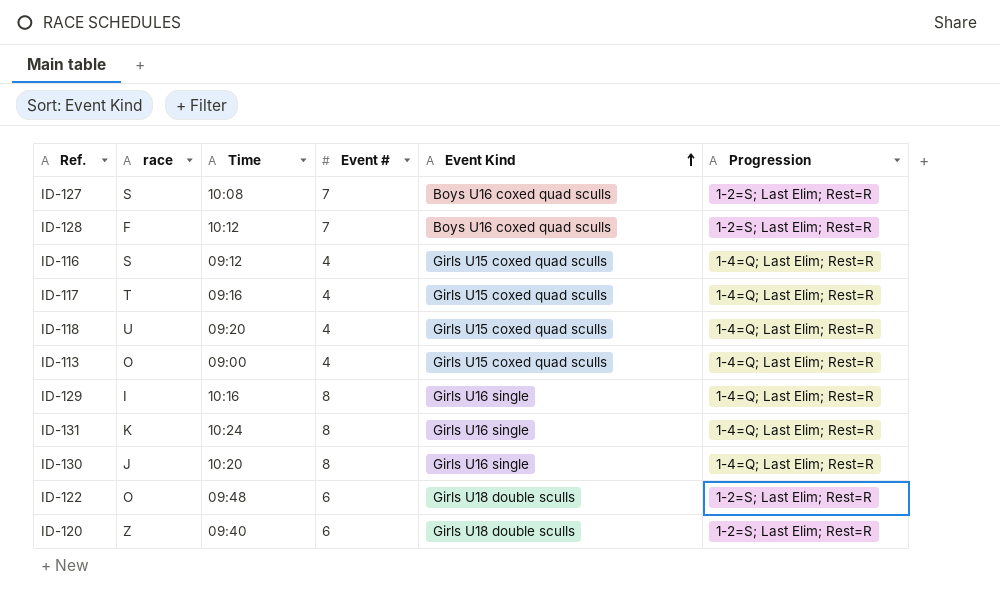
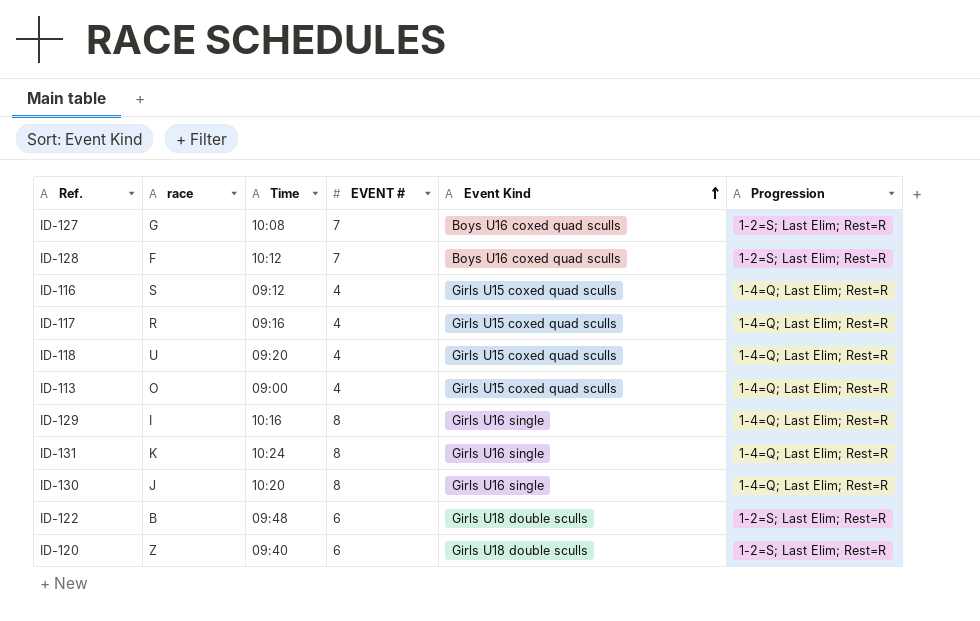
column name: Event # -> EVENT #
ID-127 | race: S -> G
ID-117 | race: T -> R
ID-122 | race: O -> B

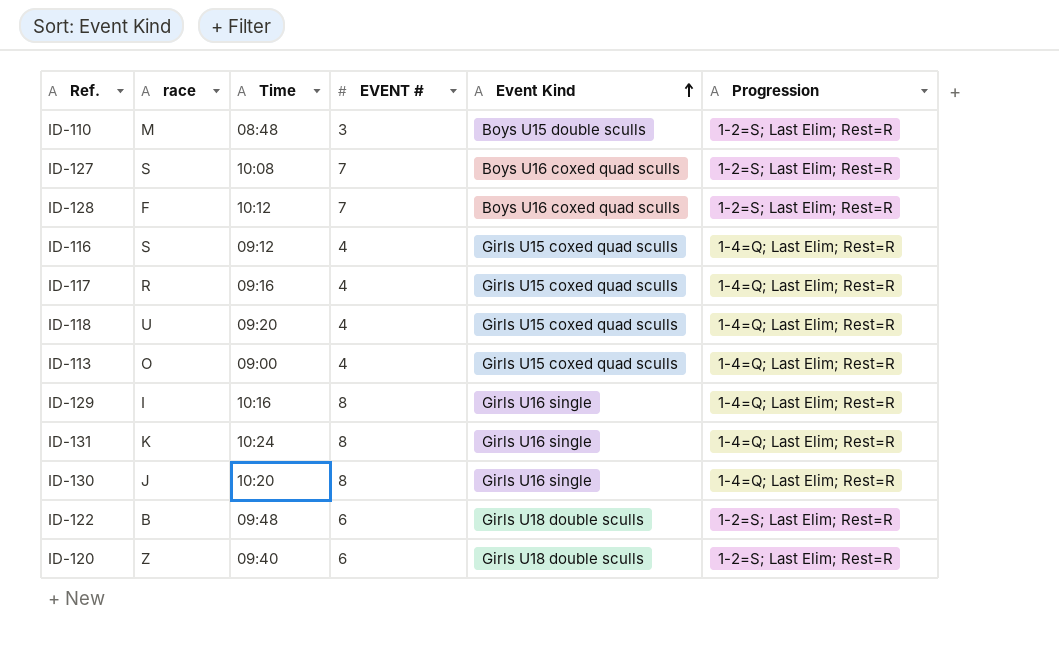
row ID-110: none -> M | 08:48 | 3 | Boys U15 double sculls | 1-2=S; Last Elim; Rest=R
ID-127 | race: G -> S

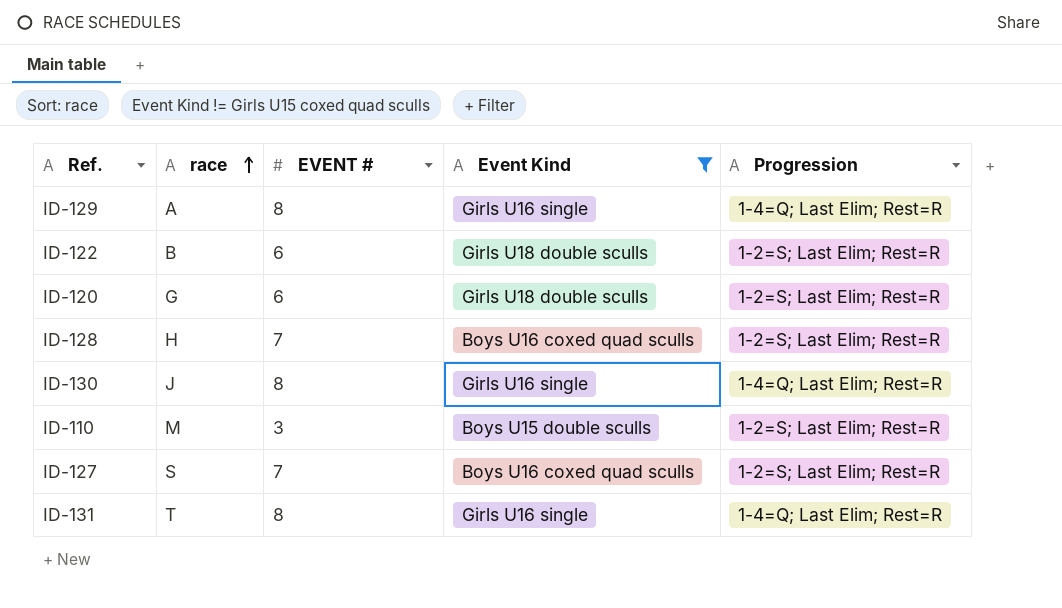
filter: none -> Event Kind != Girls U15 coxed quad sculls
row order: Event Kind ascending -> race ascending
column Time | position: 3 -> none
ID-129 | race: I -> A
ID-120 | race: Z -> G
ID-128 | race: F -> H
ID-131 | race: K -> T

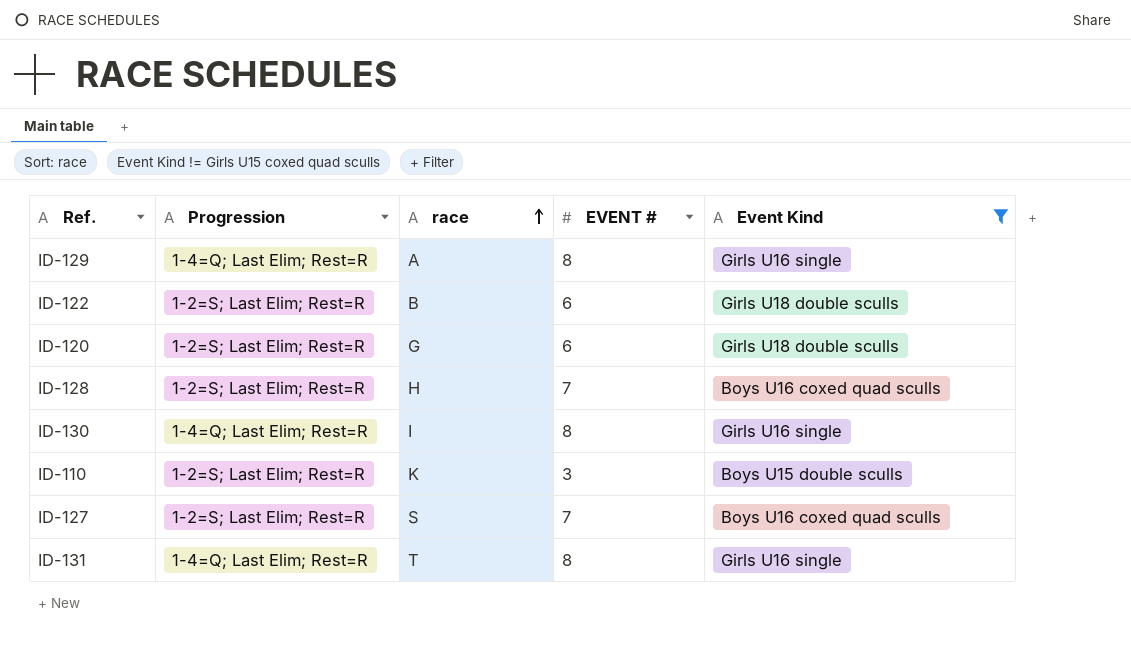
column Progression | position: 5 -> 2
ID-130 | race: J -> I
ID-110 | race: M -> K

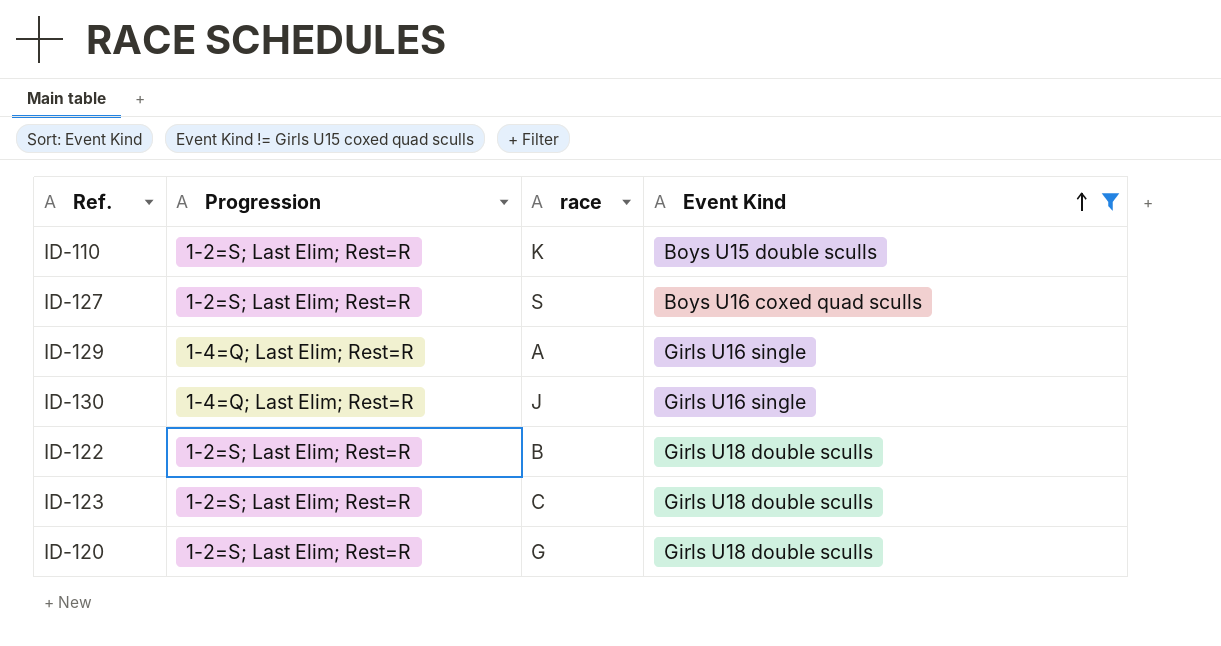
row order: race ascending -> Event Kind ascending
column EVENT # | position: 4 -> none
row ID-128: 1-2=S; Last Elim; Rest=R | H | 7 | Boys U16 coxed quad sculls -> none
row ID-131: 1-4=Q; Last Elim; Rest=R | T | 8 | Girls U16 single -> none
ID-130 | race: I -> J
row ID-123: none -> 1-2=S; Last Elim; Rest=R | C | Girls U18 double sculls

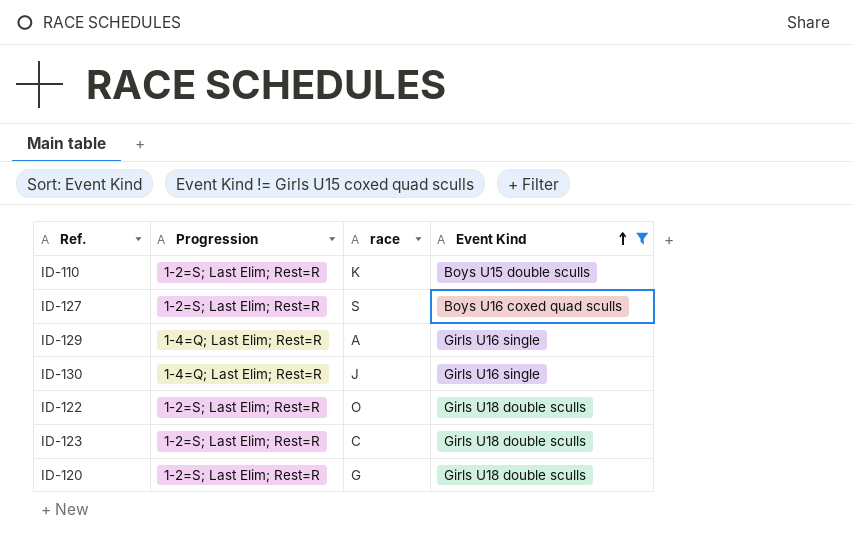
ID-122 | race: B -> O

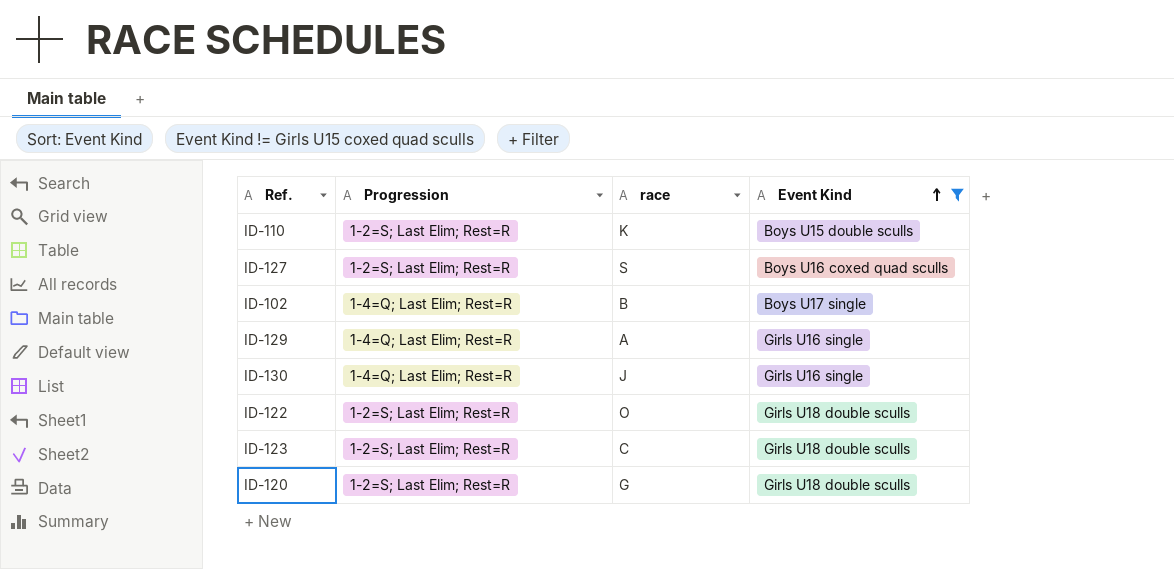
row ID-102: none -> 1-4=Q; Last Elim; Rest=R | B | Boys U17 single

